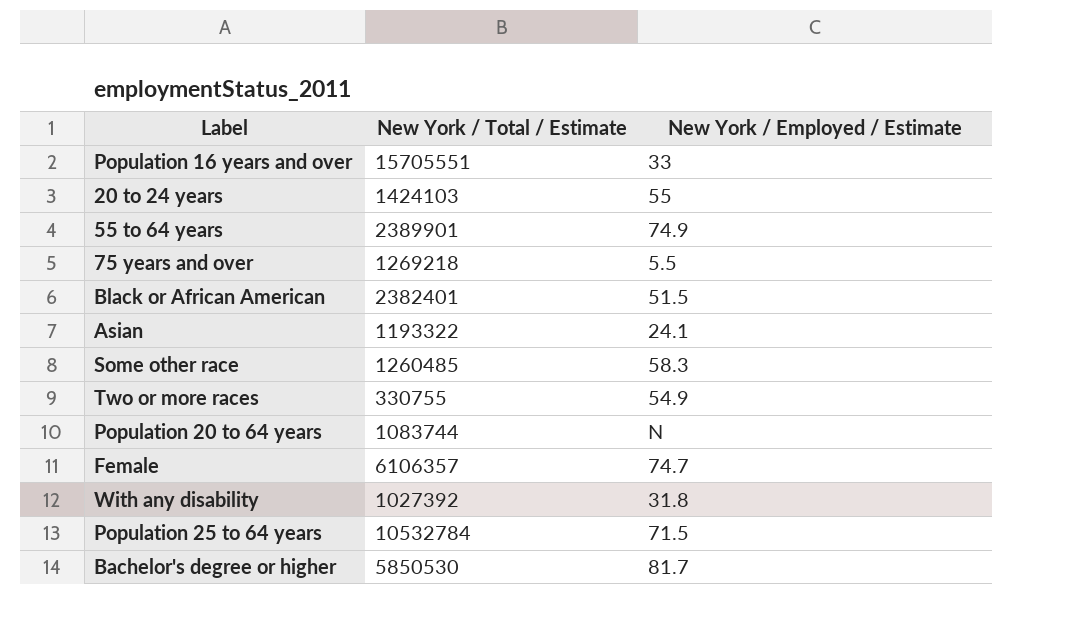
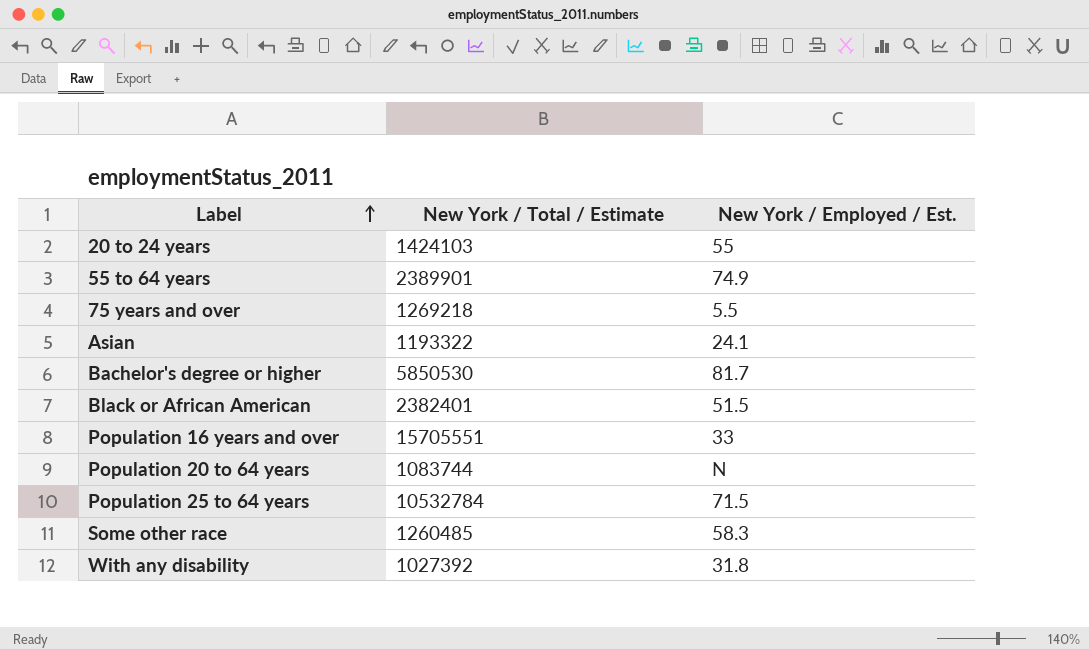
row order: none -> Label ascending
column name: New York / Employed / Estimate -> New York / Employed / Est.
row Two or more races: 330755 | 54.9 -> none
row Female: 6106357 | 74.7 -> none

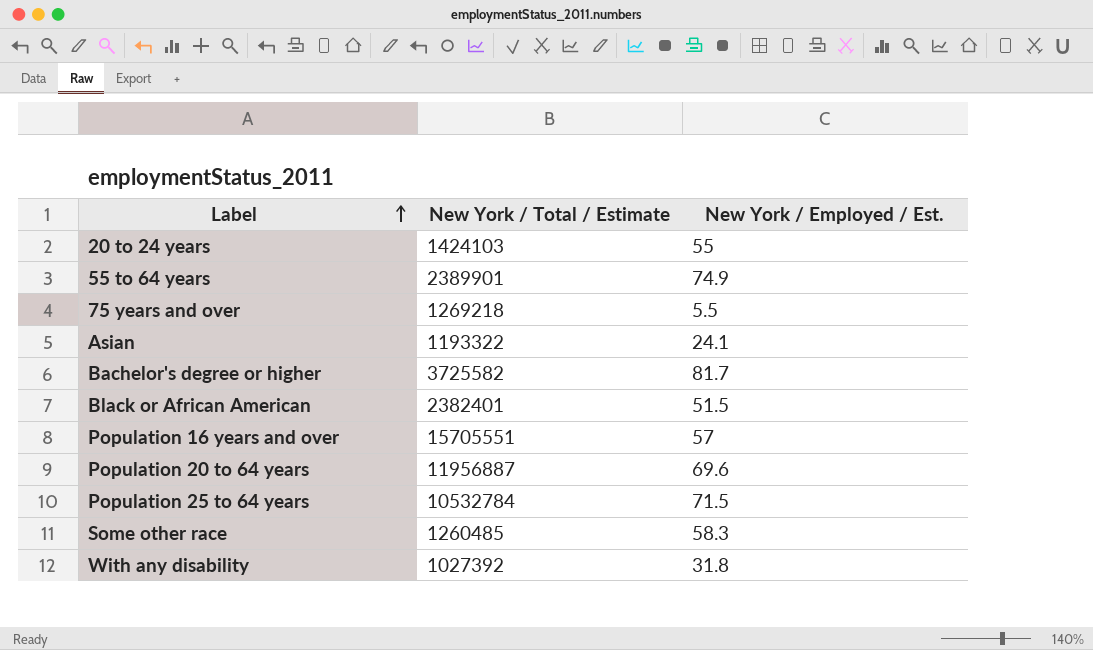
Bachelor's degree or higher | New York / Total / Estimate: 5850530 -> 3725582
Population 16 years and over | New York / Employed / Est.: 33 -> 57
Population 20 to 64 years | New York / Total / Estimate: 1083744 -> 11956887
Population 20 to 64 years | New York / Employed / Est.: N -> 69.6

